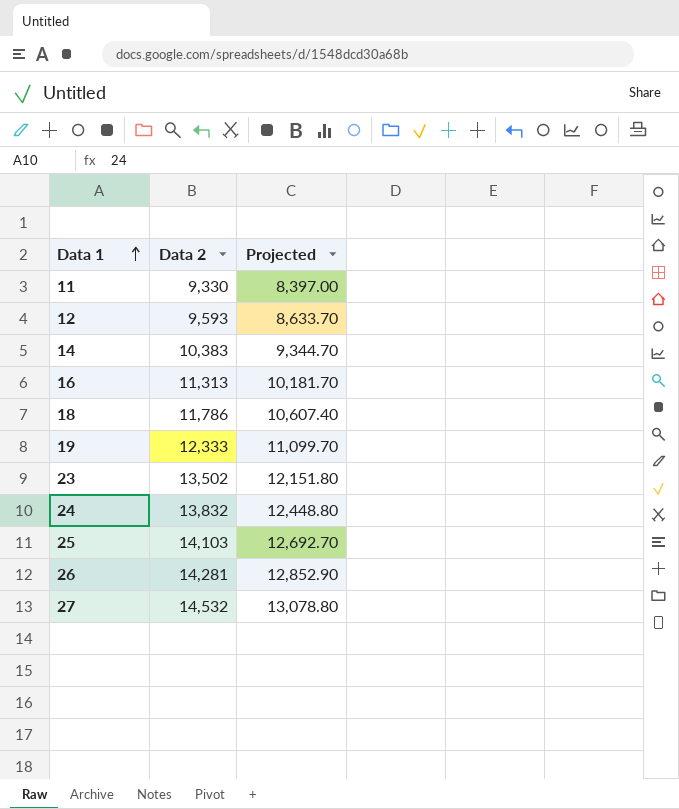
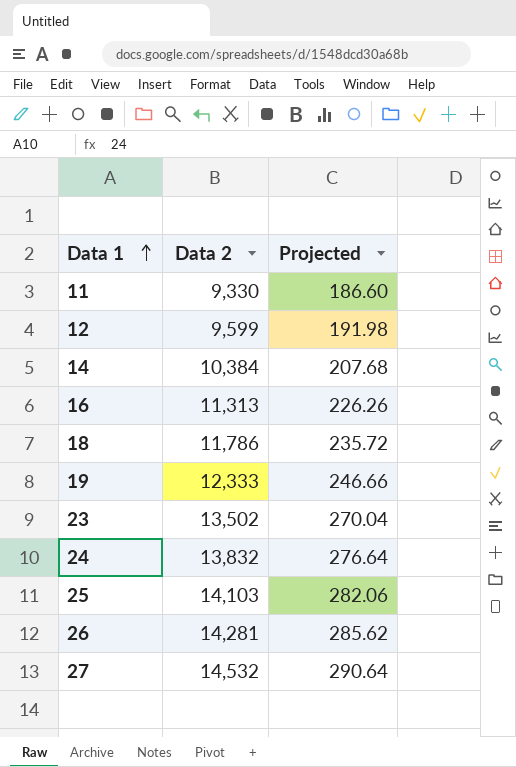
column Projected | formula: [Data 2] * 0.9 -> [Data 2] * 0.02
12 | Data 2: 9,593 -> 9,599
14 | Data 2: 10,383 -> 10,384

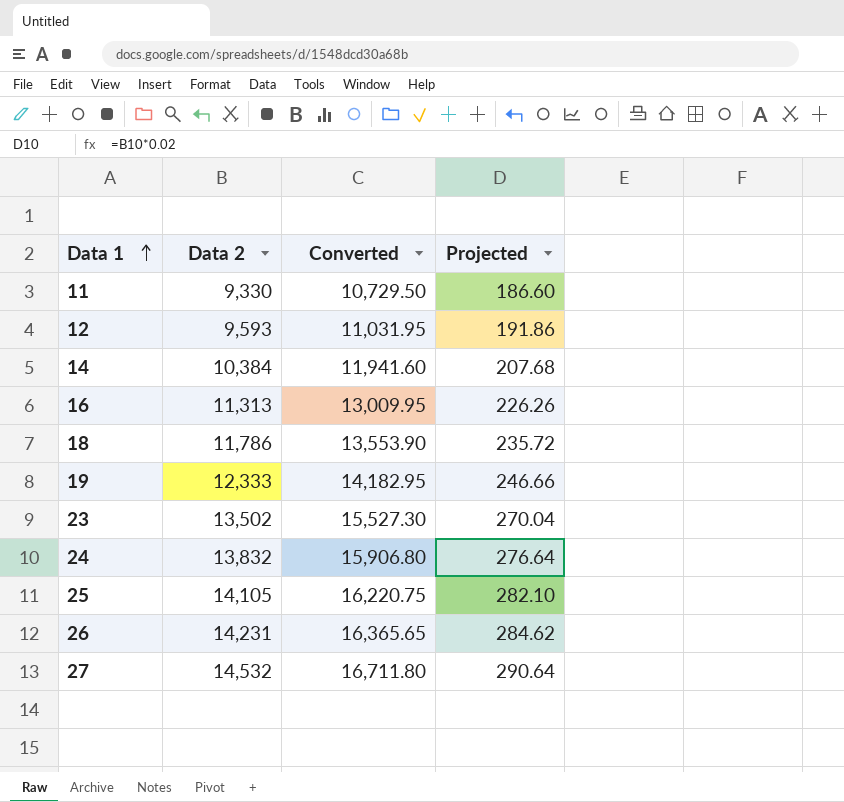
column Converted | formula: none -> [Data 2] * 1.15
12 | Data 2: 9,599 -> 9,593
12 | Projected: 191.98 -> 191.86
25 | Data 2: 14,103 -> 14,105
25 | Projected: 282.06 -> 282.10
26 | Data 2: 14,281 -> 14,231
26 | Projected: 285.62 -> 284.62

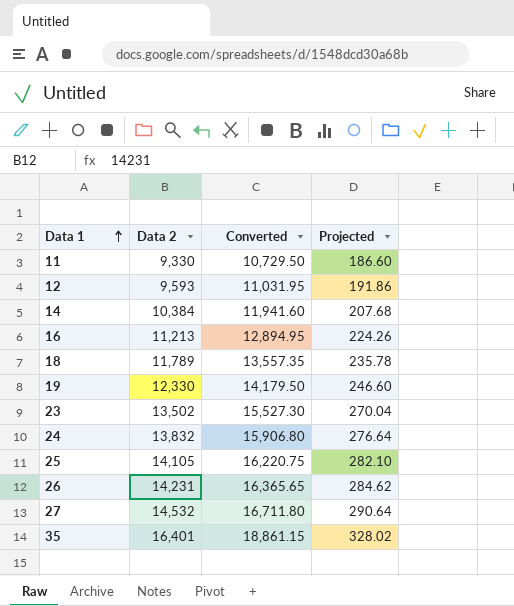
16 | Data 2: 11,313 -> 11,213
16 | Converted: 13,009.95 -> 12,894.95
16 | Projected: 226.26 -> 224.26
18 | Data 2: 11,786 -> 11,789
18 | Converted: 13,553.90 -> 13,557.35
18 | Projected: 235.72 -> 235.78
19 | Data 2: 12,333 -> 12,330
19 | Converted: 14,182.95 -> 14,179.50
19 | Projected: 246.66 -> 246.60
row 35: none -> 16,401 | 18,861.15 | 328.02

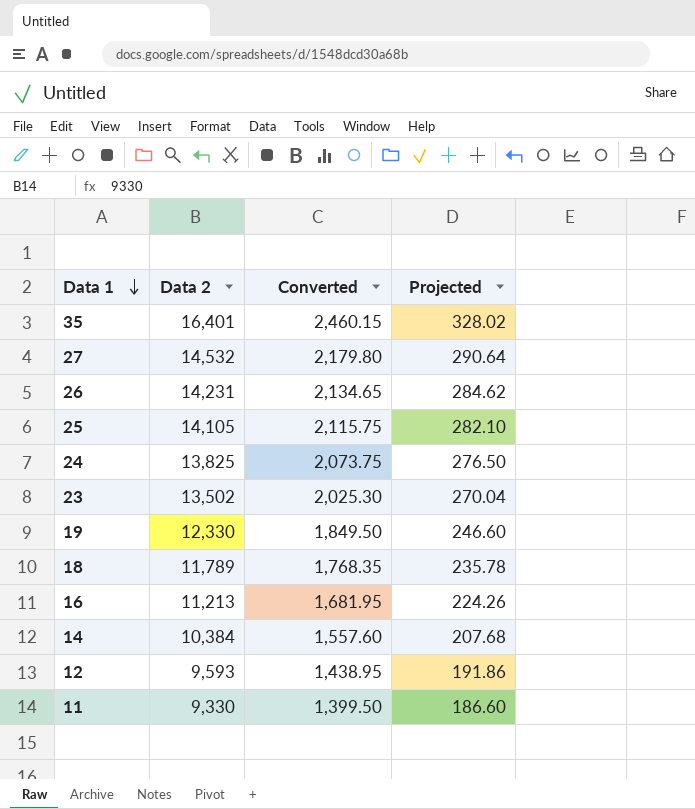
row order: Data 1 ascending -> Data 1 descending
column Converted | formula: [Data 2] * 1.15 -> [Data 2] * 0.15
24 | Data 2: 13,832 -> 13,825
24 | Projected: 276.64 -> 276.50

